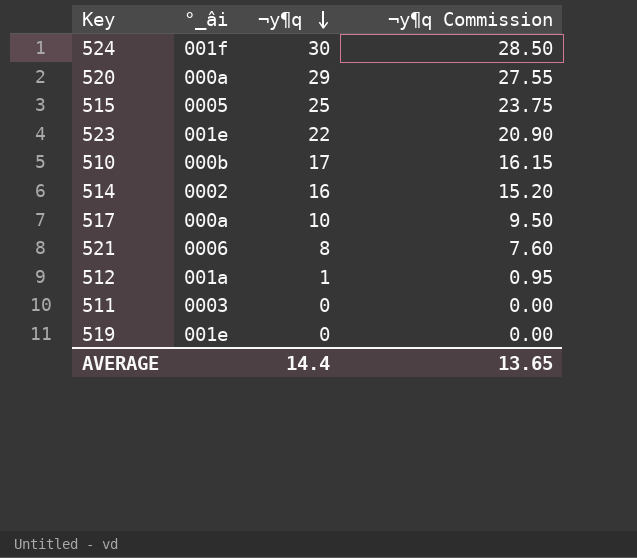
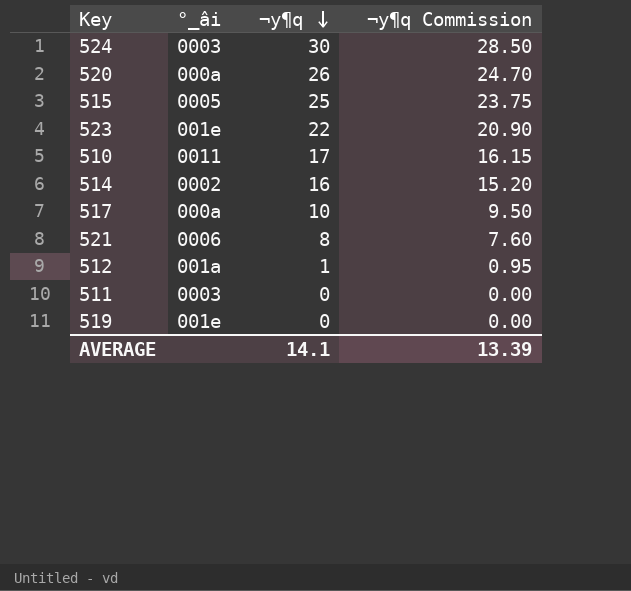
524 | °_âi: 001f -> 0003
520 | ¬y¶q: 29 -> 26
520 | ¬y¶q Commission: 27.55 -> 24.70
510 | °_âi: 000b -> 0011
AVERAGE | ¬y¶q: 14.4 -> 14.1
AVERAGE | ¬y¶q Commission: 13.65 -> 13.39

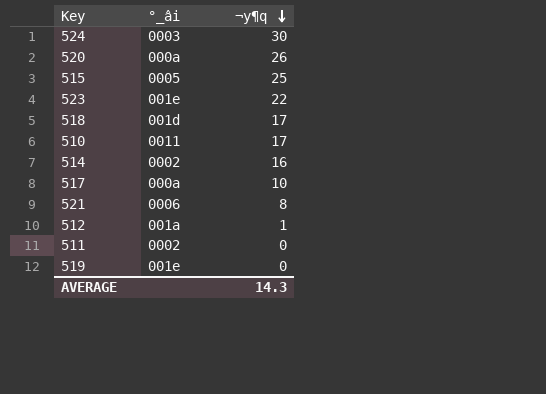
column ¬y¶q Commission | formula: [¬y¶q] * 0.95 -> none
row 518: none -> 001d | 17
511 | °_âi: 0003 -> 0002
AVERAGE | ¬y¶q: 14.1 -> 14.3

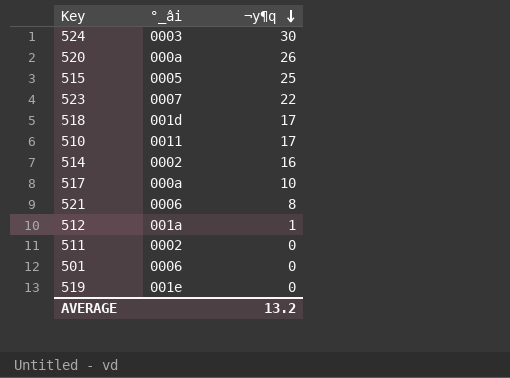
523 | °_âi: 001e -> 0007
row 501: none -> 0006 | 0
AVERAGE | ¬y¶q: 14.3 -> 13.2

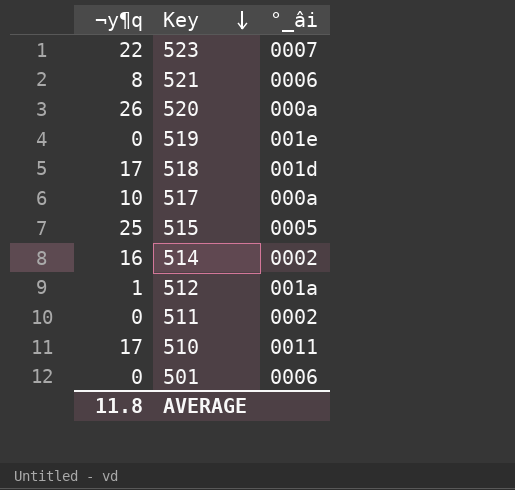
row order: ¬y¶q descending -> Key descending
column ¬y¶q | position: 3 -> 1
row 524: 0003 | 30 -> none
AVERAGE | ¬y¶q: 13.2 -> 11.8

